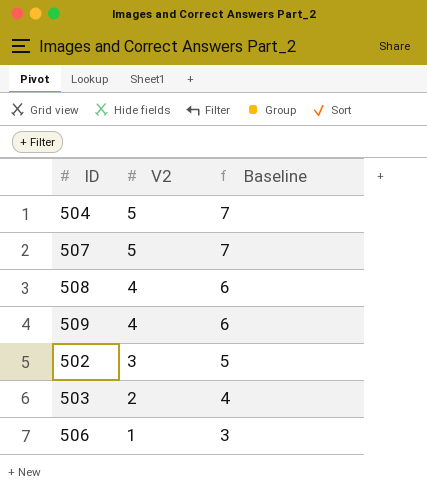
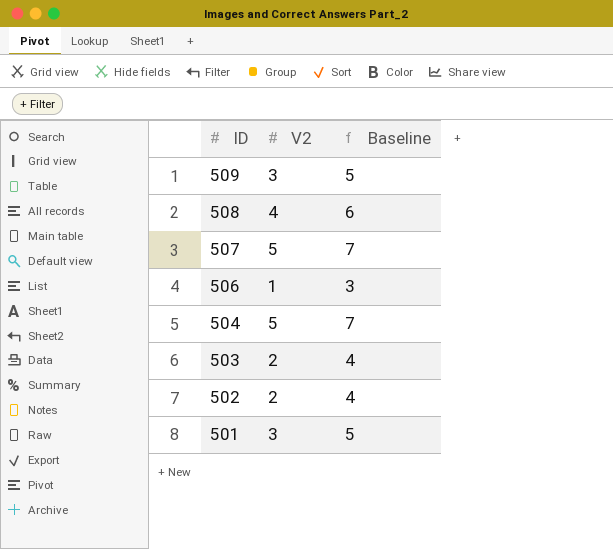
row order: V2 descending -> ID descending
509 | V2: 4 -> 3
509 | Baseline: 6 -> 5
502 | V2: 3 -> 2
502 | Baseline: 5 -> 4
row 501: none -> 3 | 5

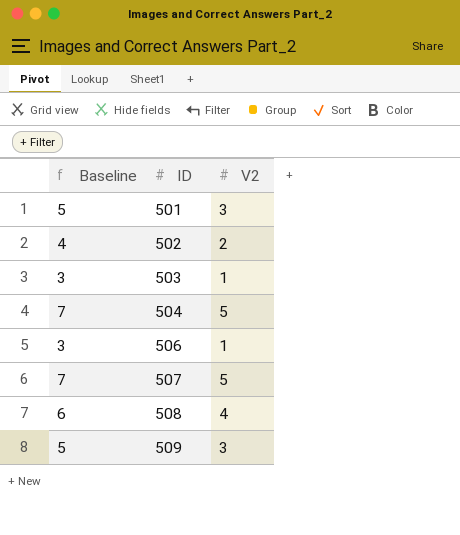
row order: ID descending -> ID ascending
column Baseline | position: 3 -> 1
503 | Baseline: 4 -> 3
503 | V2: 2 -> 1

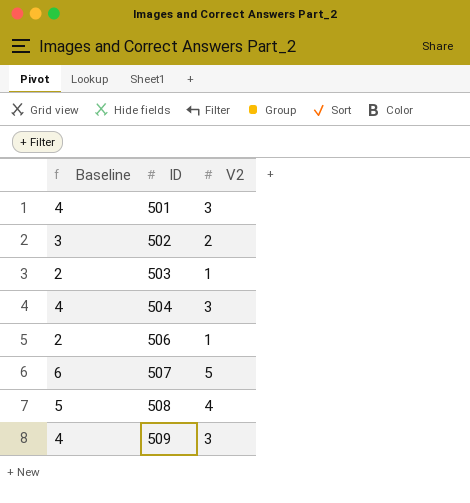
column Baseline | formula: [V2] + 2 -> [V2] + 1
504 | V2: 5 -> 3

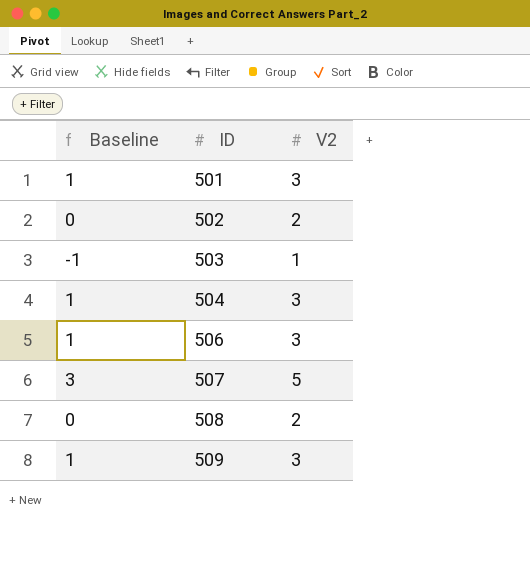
column Baseline | formula: [V2] + 1 -> [V2] - 2
506 | V2: 1 -> 3
508 | V2: 4 -> 2

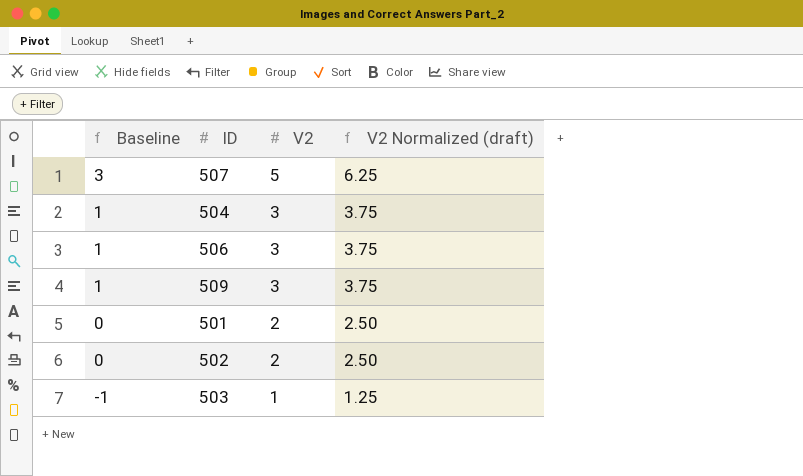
row order: ID ascending -> Baseline descending
column V2 Normalized (draft) | formula: none -> [V2] * 1.25
row 508: 0 | 2 -> none
501 | Baseline: 1 -> 0
501 | V2: 3 -> 2

